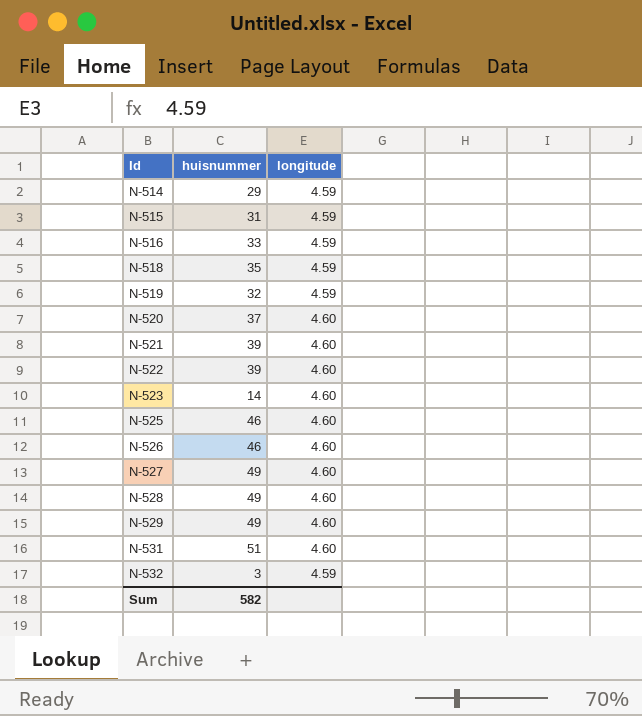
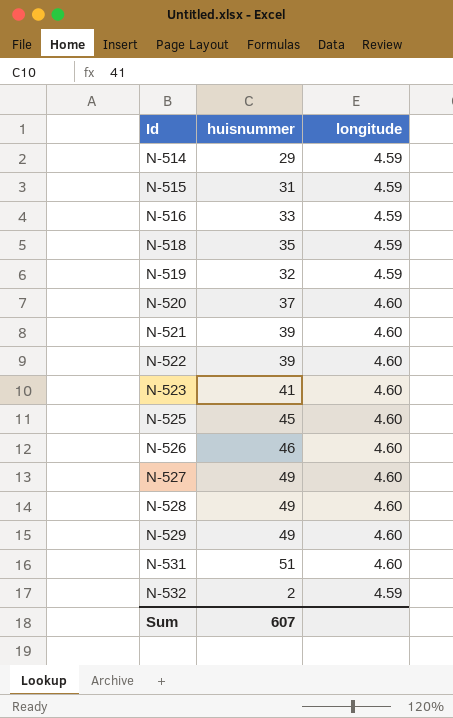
N-523 | huisnummer: 14 -> 41
N-525 | huisnummer: 46 -> 45
N-532 | huisnummer: 3 -> 2
Sum | huisnummer: 582 -> 607

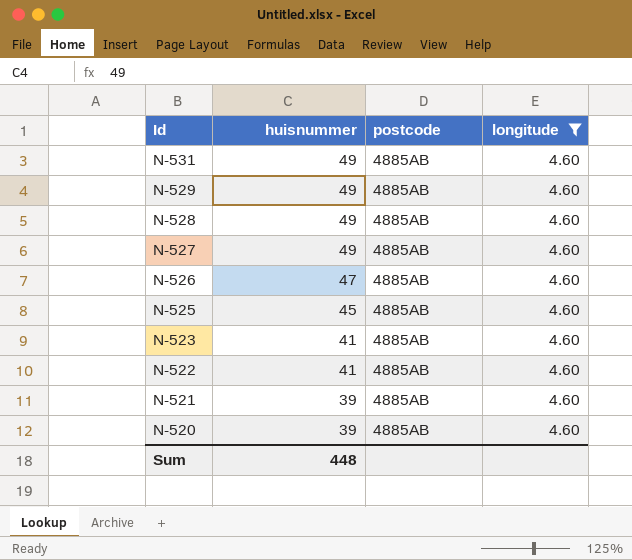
filter: none -> longitude = 4.60
row order: Id ascending -> Id descending
column postcode | position: none -> 3
N-531 | huisnummer: 51 -> 49
N-526 | huisnummer: 46 -> 47
N-522 | huisnummer: 39 -> 41
N-520 | huisnummer: 37 -> 39
Sum | huisnummer: 607 -> 448

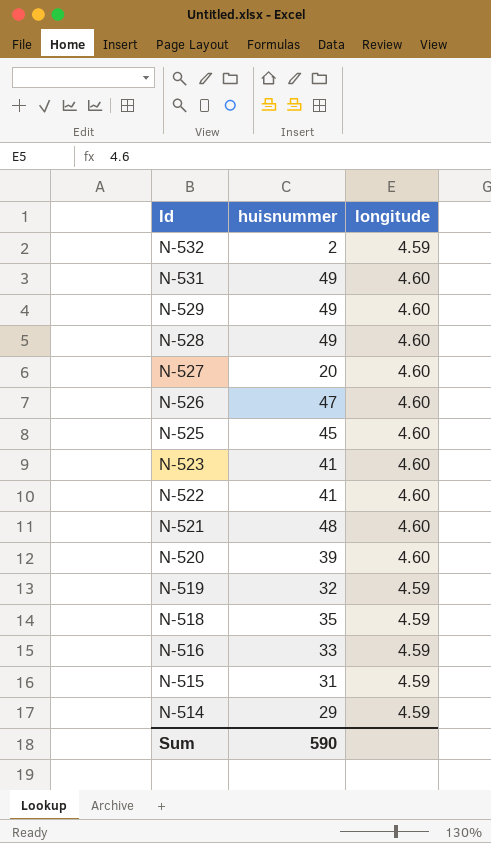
filter: longitude = 4.60 -> none
column postcode | position: 3 -> none
N-527 | huisnummer: 49 -> 20
N-521 | huisnummer: 39 -> 48
Sum | huisnummer: 448 -> 590

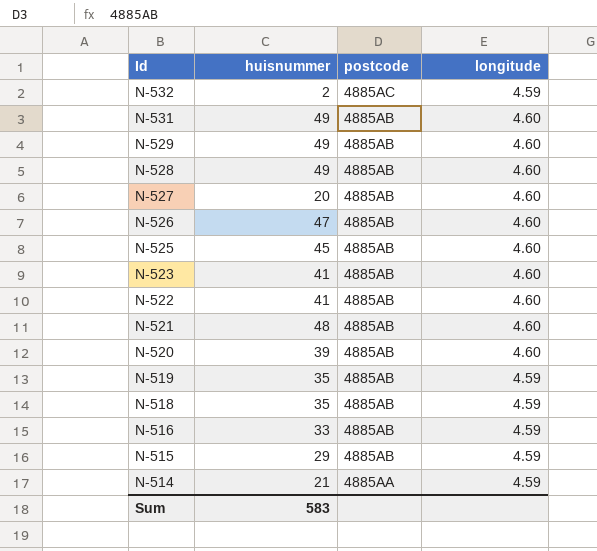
column postcode | position: none -> 3
N-519 | huisnummer: 32 -> 35
N-515 | huisnummer: 31 -> 29
N-514 | huisnummer: 29 -> 21
Sum | huisnummer: 590 -> 583

